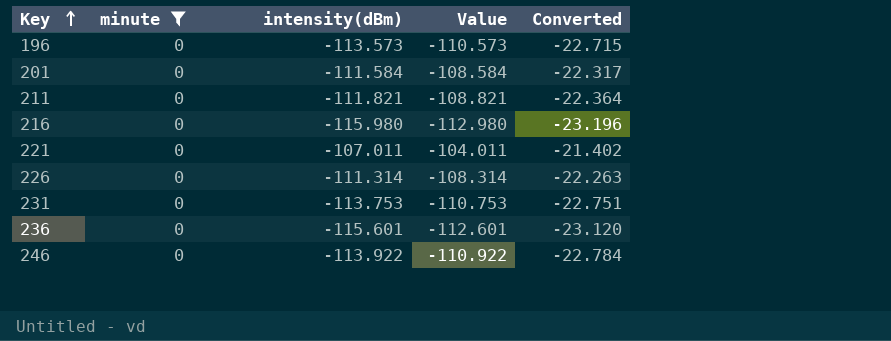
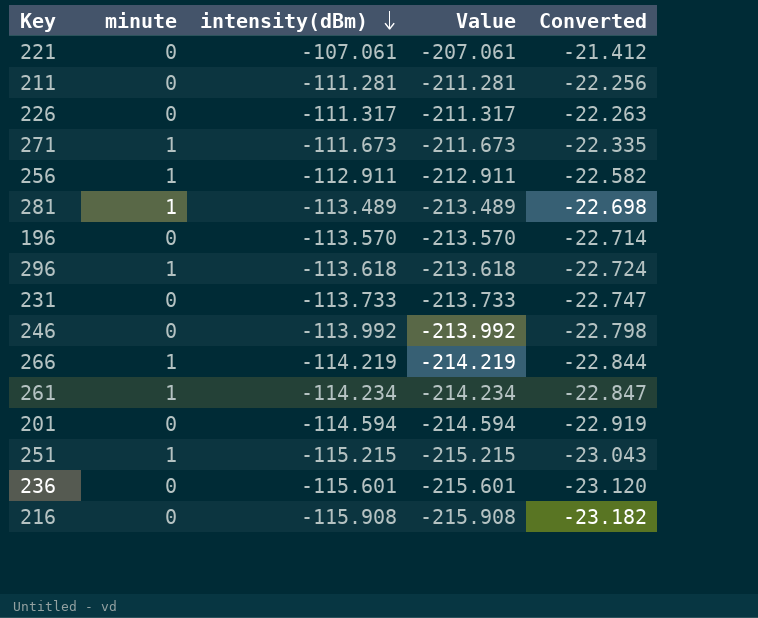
filter: minute = 0 -> none
row order: Key ascending -> intensity(dBm) descending
column Value | formula: [intensity(dBm)] + 3 -> [intensity(dBm)] - 100
221 | intensity(dBm): -107.011 -> -107.061
221 | Converted: -21.402 -> -21.412
211 | intensity(dBm): -111.821 -> -111.281
211 | Converted: -22.364 -> -22.256
226 | intensity(dBm): -111.314 -> -111.317
196 | intensity(dBm): -113.573 -> -113.570
196 | Converted: -22.715 -> -22.714
231 | intensity(dBm): -113.753 -> -113.733
231 | Converted: -22.751 -> -22.747
246 | intensity(dBm): -113.922 -> -113.992
246 | Converted: -22.784 -> -22.798
201 | intensity(dBm): -111.584 -> -114.594
201 | Converted: -22.317 -> -22.919
216 | intensity(dBm): -115.980 -> -115.908
216 | Converted: -23.196 -> -23.182

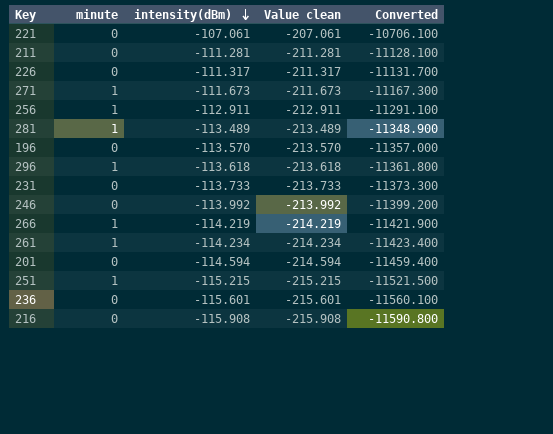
column name: Value -> Value clean
column Converted | formula: [intensity(dBm)] * 0.2 -> [intensity(dBm)] * 100

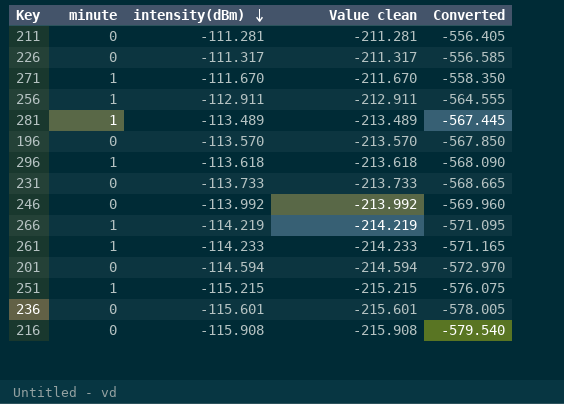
column Converted | formula: [intensity(dBm)] * 100 -> [intensity(dBm)] * 5
row 221: 0 | -107.061 | -207.061 | -10706.100 -> none
271 | intensity(dBm): -111.673 -> -111.670
271 | Value clean: -211.673 -> -211.670
261 | intensity(dBm): -114.234 -> -114.233
261 | Value clean: -214.234 -> -214.233

